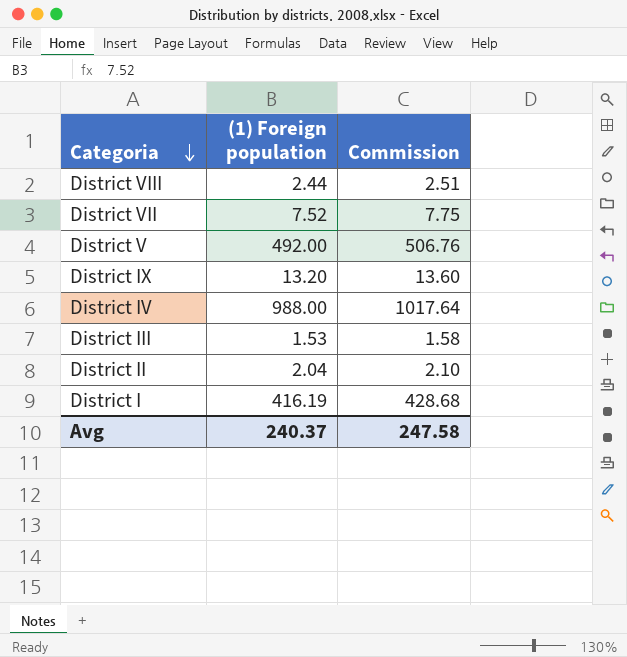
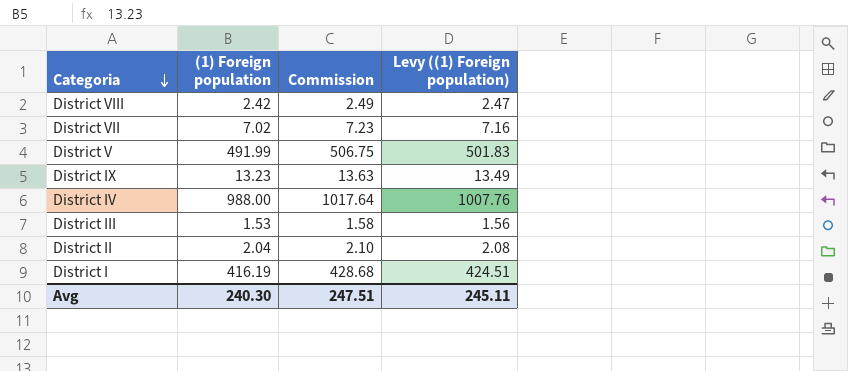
column Levy ((1) Foreign population) | formula: none -> [(1) Foreign population] * 1.02
District VIII | (1) Foreign population: 2.44 -> 2.42
District VIII | Commission: 2.51 -> 2.49
District VII | (1) Foreign population: 7.52 -> 7.02
District VII | Commission: 7.75 -> 7.23
District V | (1) Foreign population: 492.00 -> 491.99
District V | Commission: 506.76 -> 506.75
District IX | (1) Foreign population: 13.20 -> 13.23
District IX | Commission: 13.60 -> 13.63
Avg | (1) Foreign population: 240.37 -> 240.30
Avg | Commission: 247.58 -> 247.51

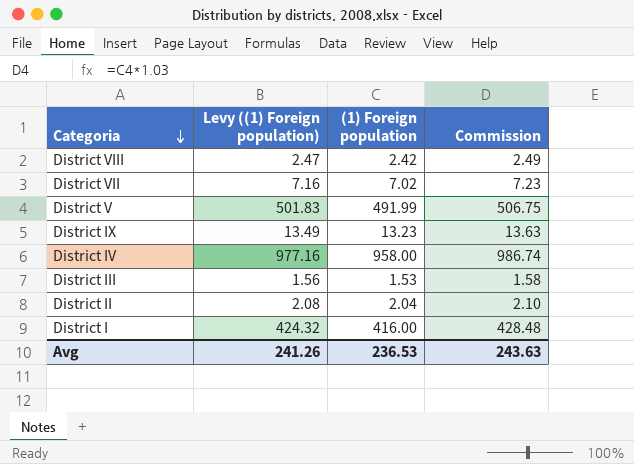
column Levy ((1) Foreign population) | position: 4 -> 2
District IV | Levy ((1) Foreign population): 1007.76 -> 977.16
District IV | (1) Foreign population: 988.00 -> 958.00
District IV | Commission: 1017.64 -> 986.74
District I | Levy ((1) Foreign population): 424.51 -> 424.32
District I | (1) Foreign population: 416.19 -> 416.00
District I | Commission: 428.68 -> 428.48
Avg | Levy ((1) Foreign population): 245.11 -> 241.26
Avg | (1) Foreign population: 240.30 -> 236.53
Avg | Commission: 247.51 -> 243.63

